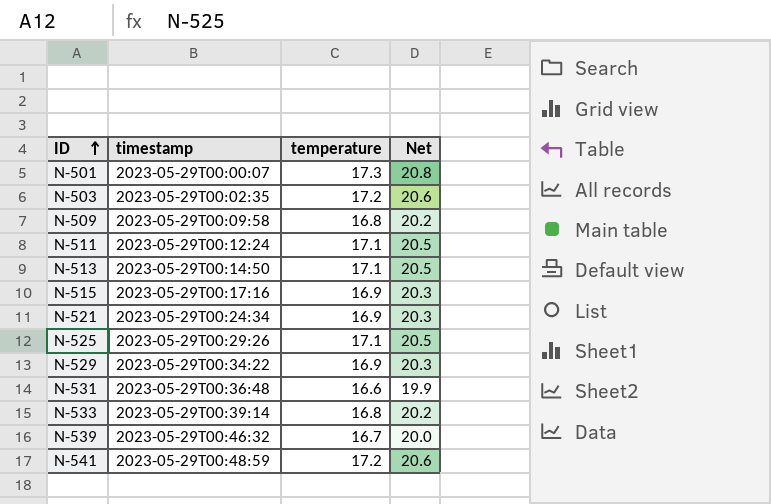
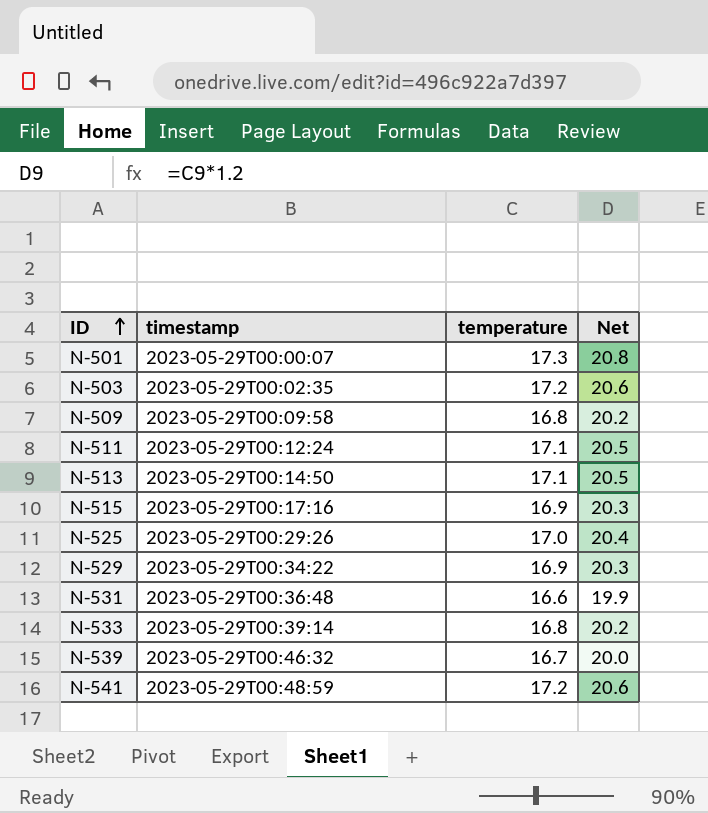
row N-521: 2023-05-29T00:24:34 | 16.9 | 20.3 -> none
N-525 | temperature: 17.1 -> 17.0
N-525 | Net: 20.5 -> 20.4

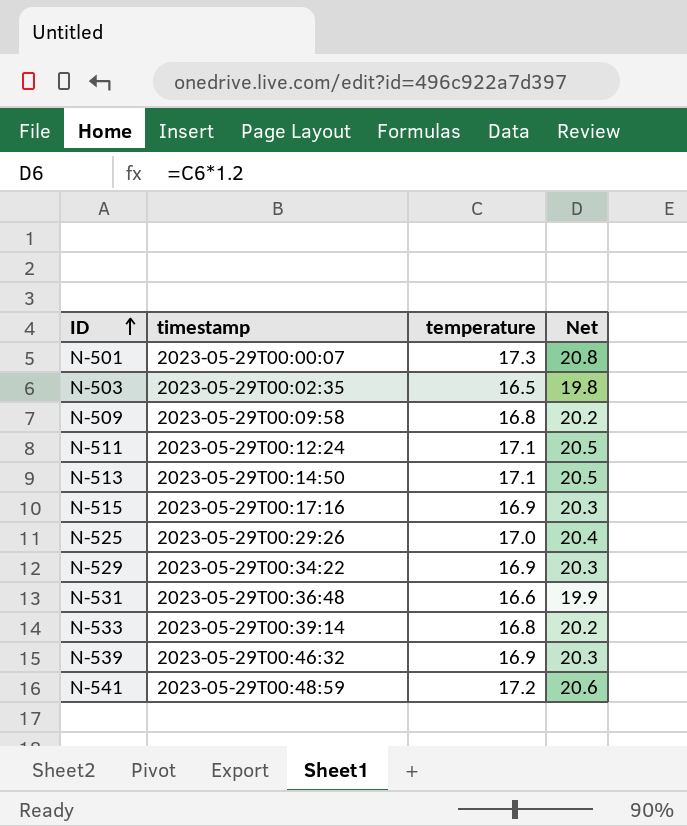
N-503 | temperature: 17.2 -> 16.5
N-503 | Net: 20.6 -> 19.8
N-539 | temperature: 16.7 -> 16.9
N-539 | Net: 20.0 -> 20.3

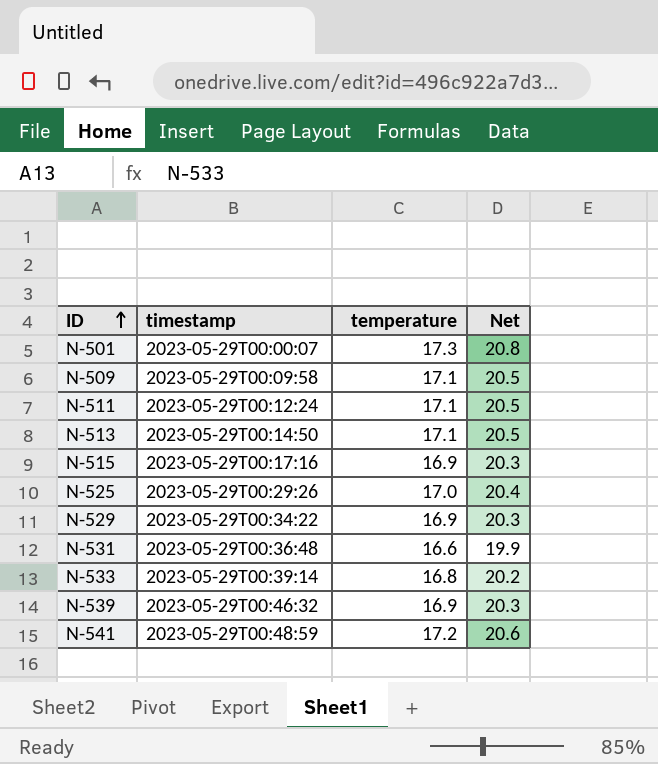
row N-503: 2023-05-29T00:02:35 | 16.5 | 19.8 -> none
N-509 | temperature: 16.8 -> 17.1
N-509 | Net: 20.2 -> 20.5

